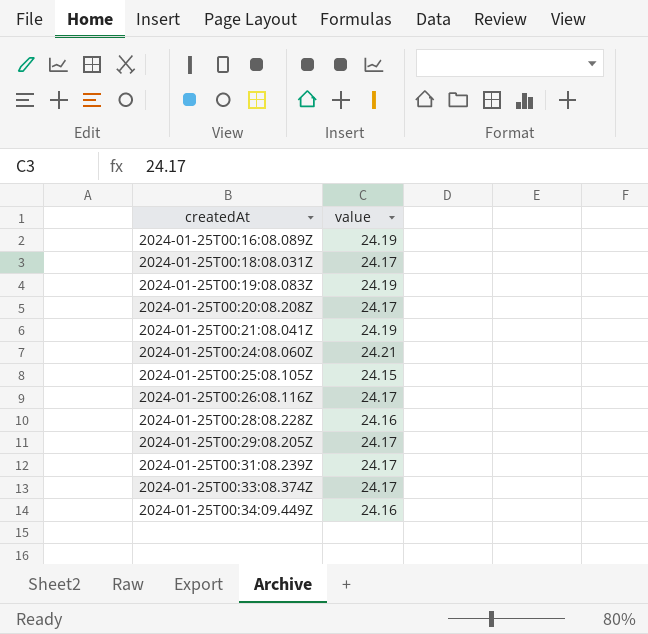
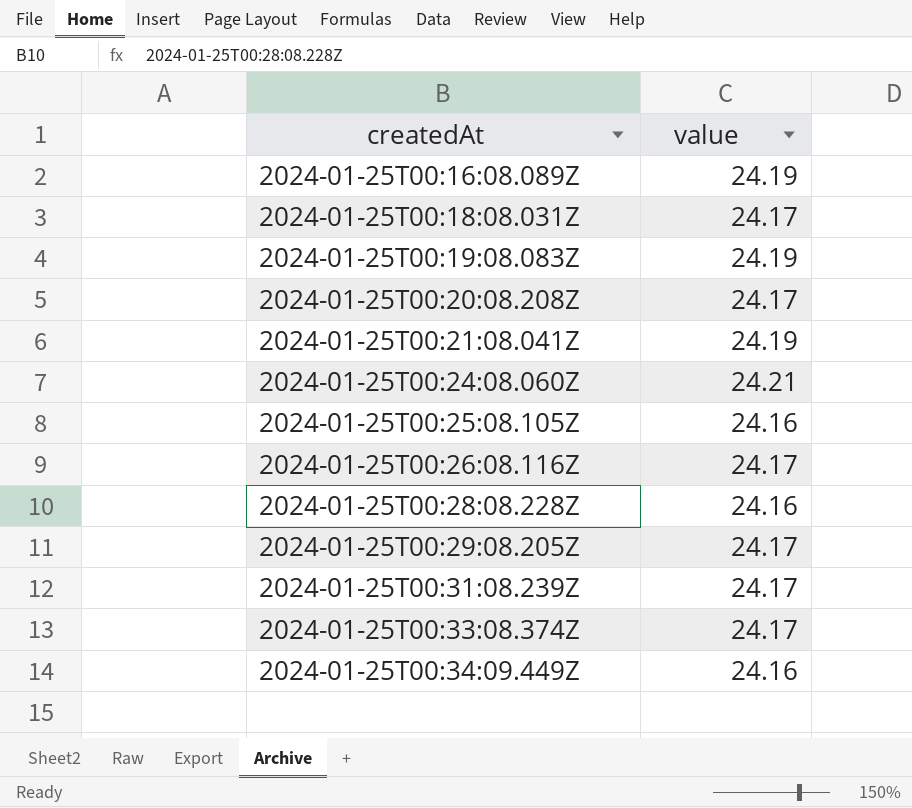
2024-01-25T00:25:08.105Z | value: 24.15 -> 24.16

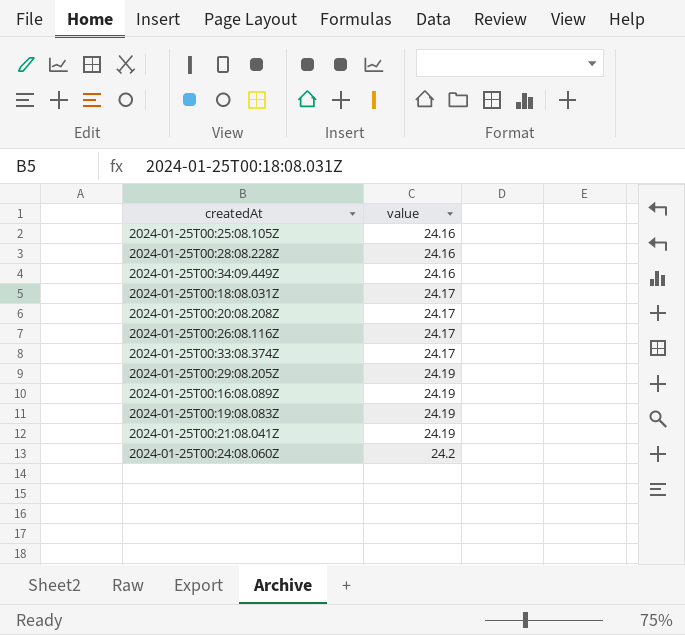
row order: createdAt ascending -> value ascending
row 2024-01-25T00:31:08.239Z: 24.17 -> none
2024-01-25T00:29:08.205Z | value: 24.17 -> 24.19
2024-01-25T00:24:08.060Z | value: 24.21 -> 24.2

